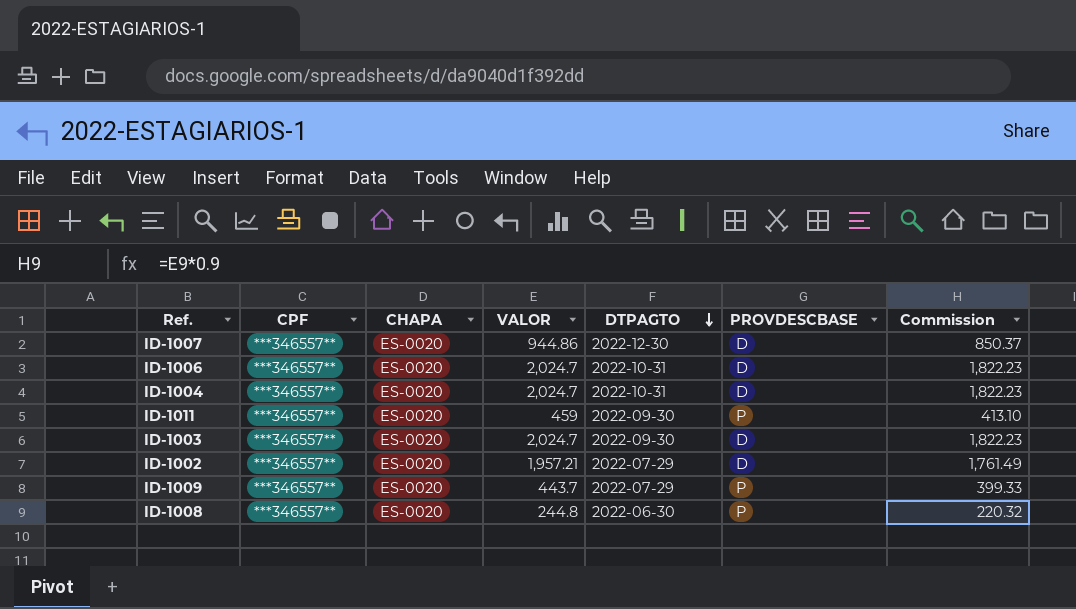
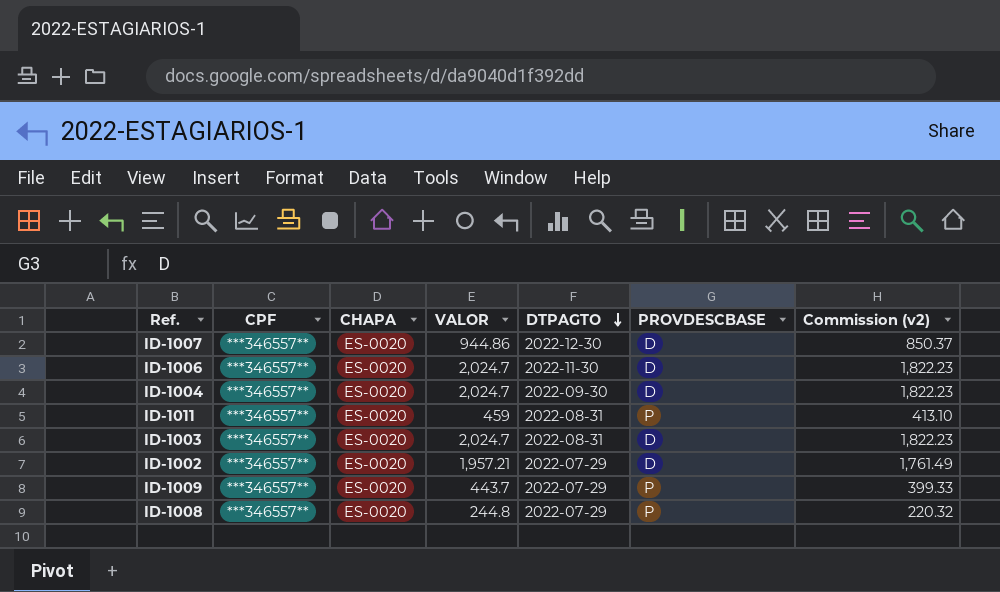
column name: Commission -> Commission (v2)
ID-1006 | DTPAGTO: 2022-10-31 -> 2022-11-30
ID-1004 | DTPAGTO: 2022-10-31 -> 2022-09-30
ID-1011 | DTPAGTO: 2022-09-30 -> 2022-08-31
ID-1003 | DTPAGTO: 2022-09-30 -> 2022-08-31
ID-1008 | DTPAGTO: 2022-06-30 -> 2022-07-29

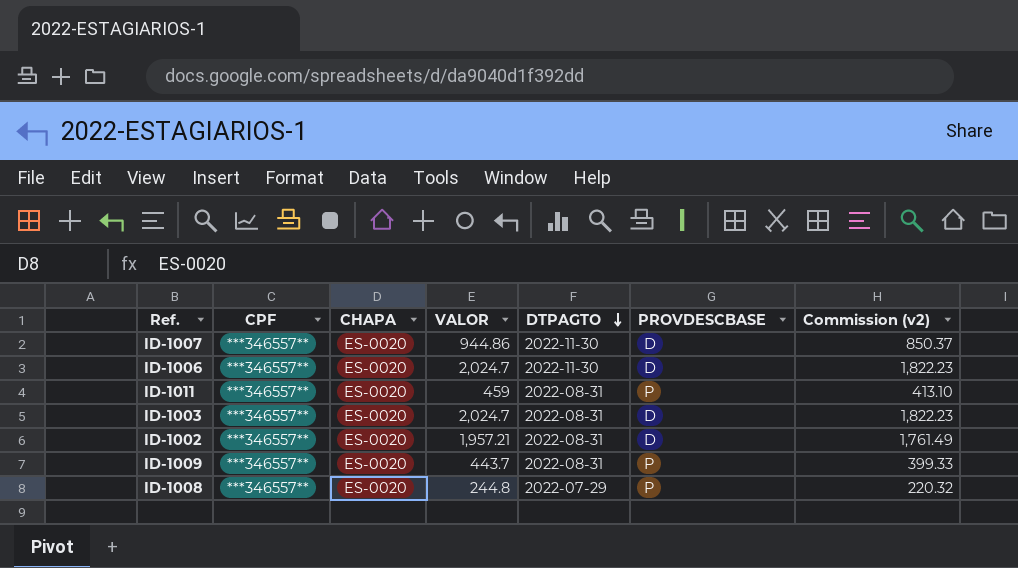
row ID-1004: ***346557** | ES-0020 | 2,024.7 | 2022-09-30 | D | 1,822.23 -> none
ID-1007 | DTPAGTO: 2022-12-30 -> 2022-11-30
ID-1002 | DTPAGTO: 2022-07-29 -> 2022-08-31
ID-1009 | DTPAGTO: 2022-07-29 -> 2022-08-31

